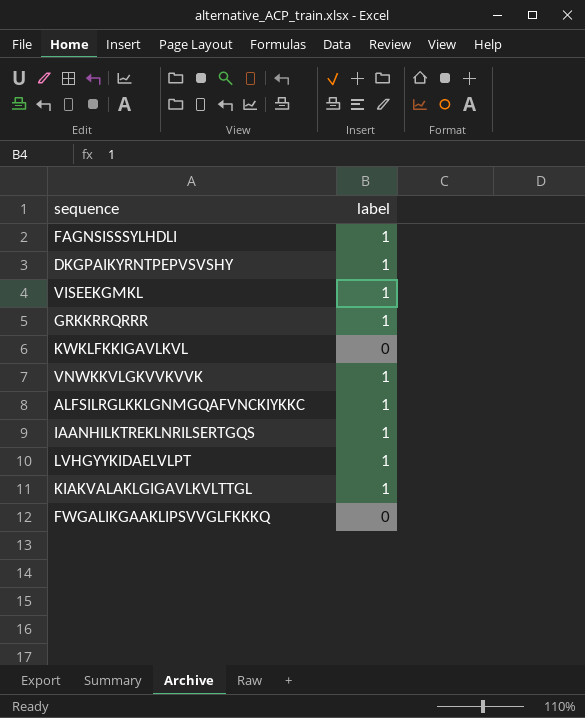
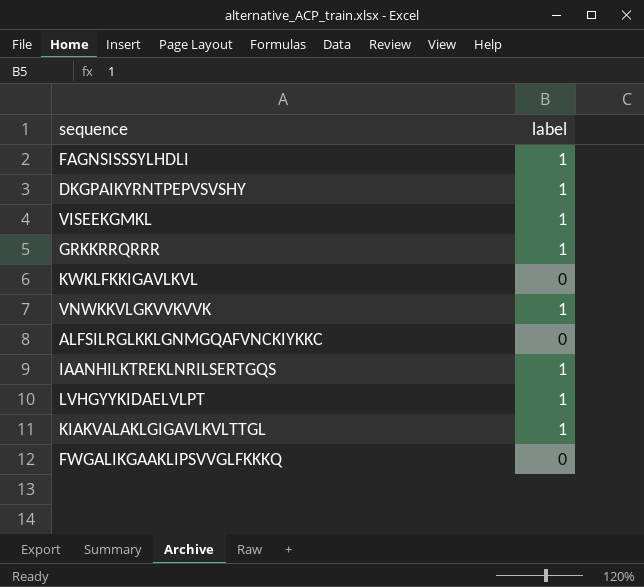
ALFSILRGLKKLGNMGQAFVNCKIYKKC | label: 1 -> 0

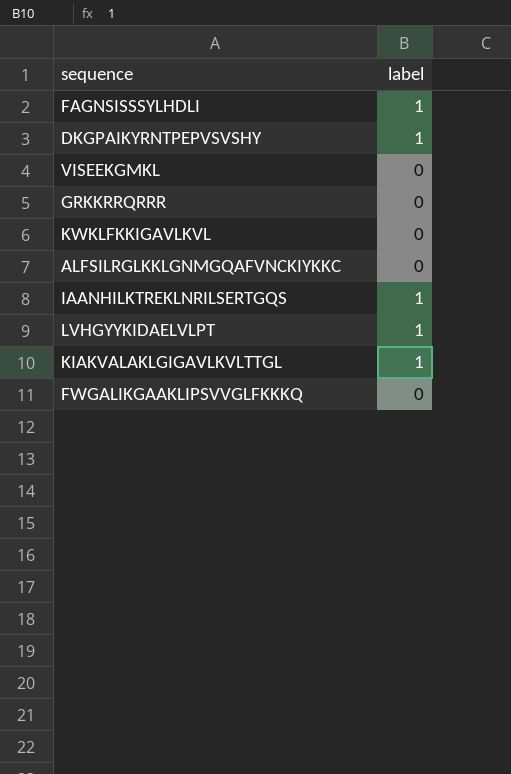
row VNWKKVLGKVVKVVK: 1 -> none
VISEEKGMKL | label: 1 -> 0
GRKKRRQRRR | label: 1 -> 0

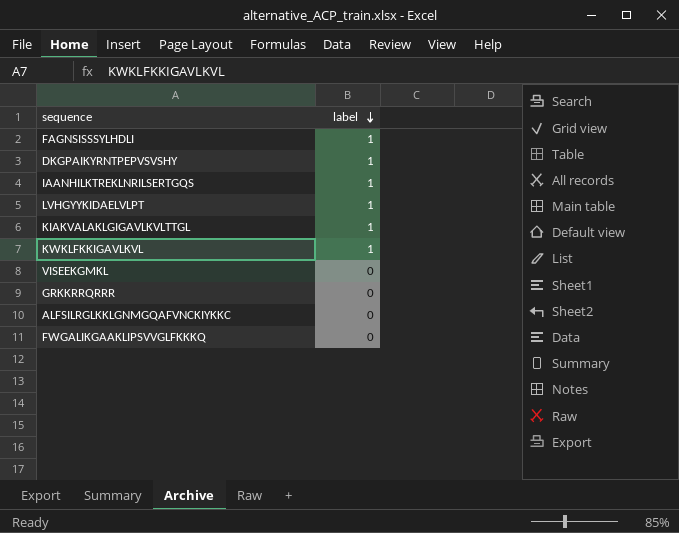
row order: none -> label descending
KWKLFKKIGAVLKVL | label: 0 -> 1

